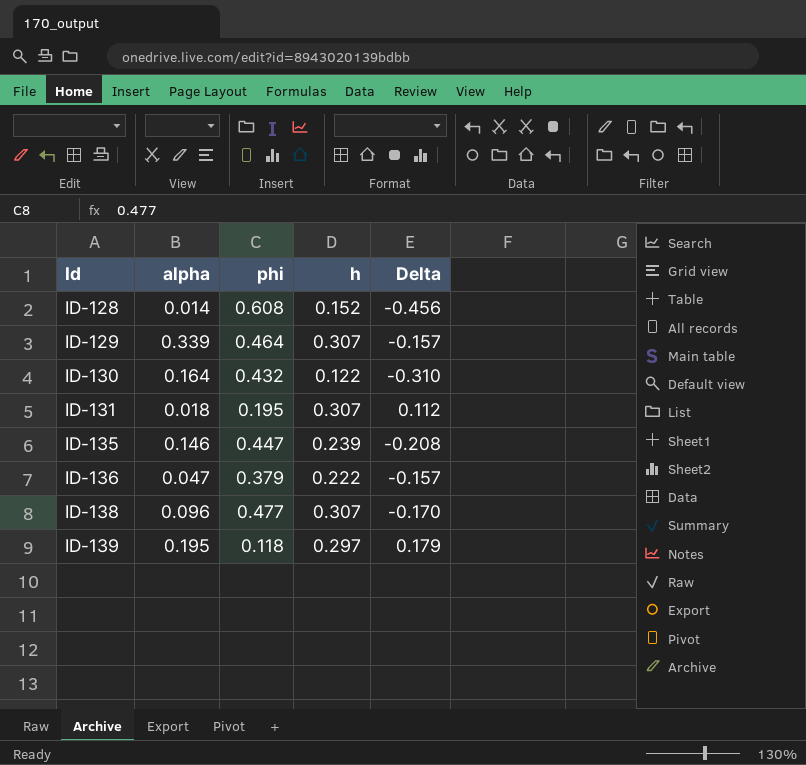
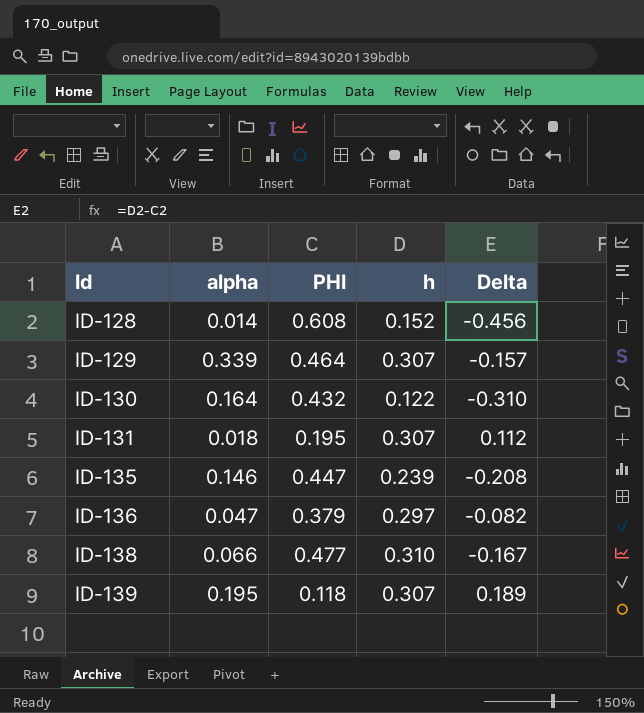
column name: phi -> PHI
ID-136 | h: 0.222 -> 0.297
ID-136 | Delta: -0.157 -> -0.082
ID-138 | alpha: 0.096 -> 0.066
ID-138 | h: 0.307 -> 0.310
ID-138 | Delta: -0.170 -> -0.167
ID-139 | h: 0.297 -> 0.307
ID-139 | Delta: 0.179 -> 0.189

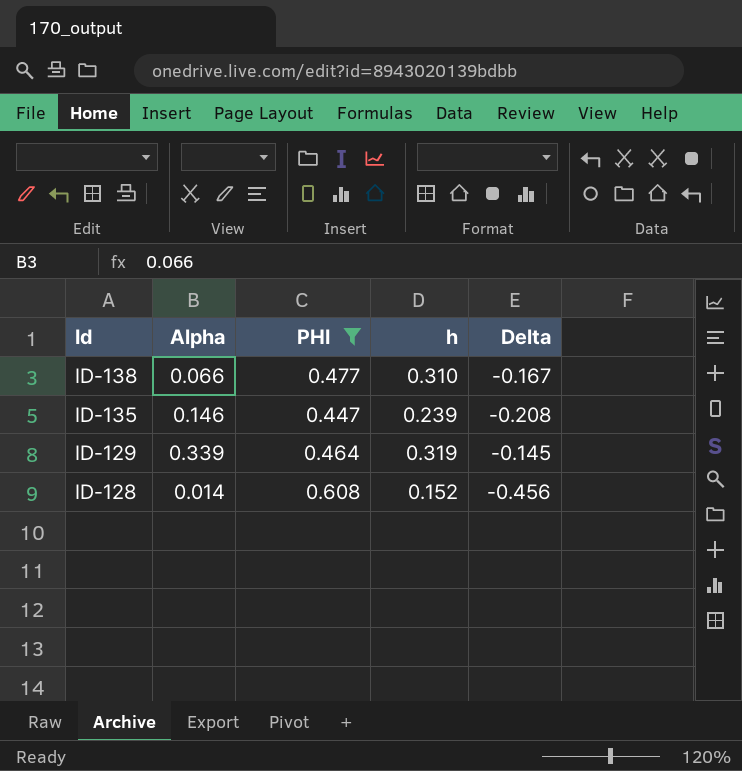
filter: none -> PHI >= 0.447
row order: Id ascending -> Id descending
column name: alpha -> Alpha
ID-129 | h: 0.307 -> 0.319
ID-129 | Delta: -0.157 -> -0.145

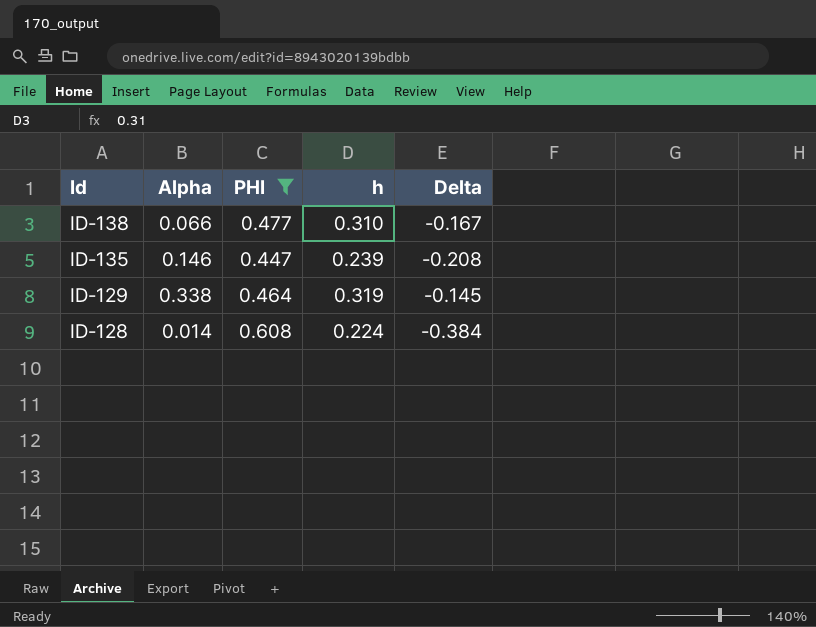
ID-129 | Alpha: 0.339 -> 0.338
ID-128 | h: 0.152 -> 0.224
ID-128 | Delta: -0.456 -> -0.384

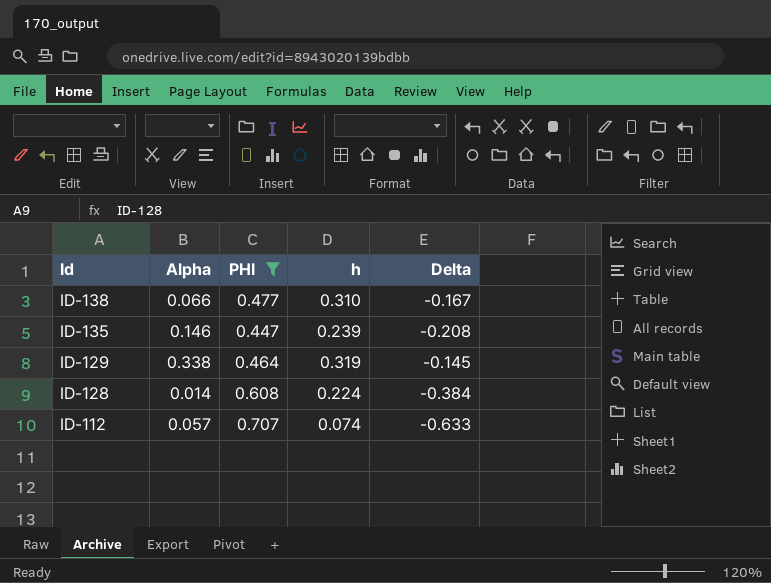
row ID-112: none -> 0.057 | 0.707 | 0.074 | -0.633

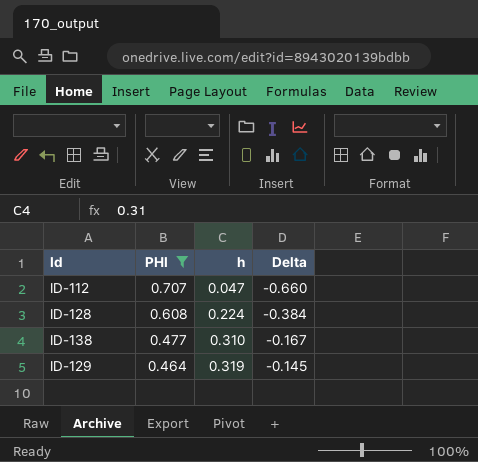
row order: Id descending -> PHI descending
column Alpha | position: 2 -> none
row ID-135: 0.146 | 0.447 | 0.239 | -0.208 -> none
ID-112 | h: 0.074 -> 0.047
ID-112 | Delta: -0.633 -> -0.660

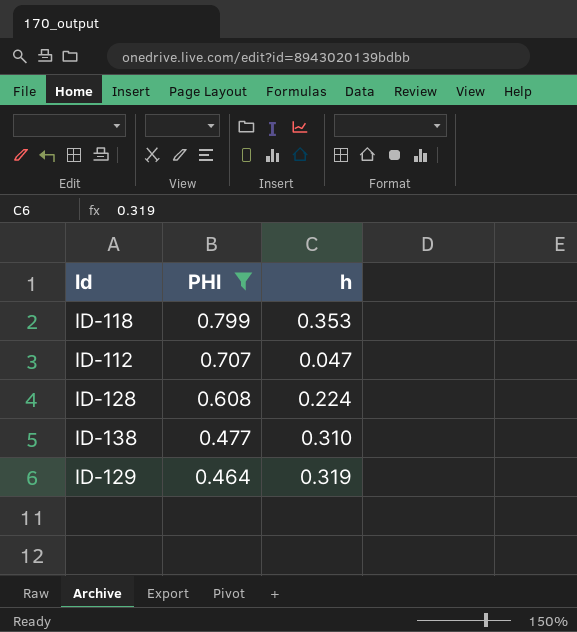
column Delta | formula: [h] - [PHI] -> none
row ID-118: none -> 0.799 | 0.353

